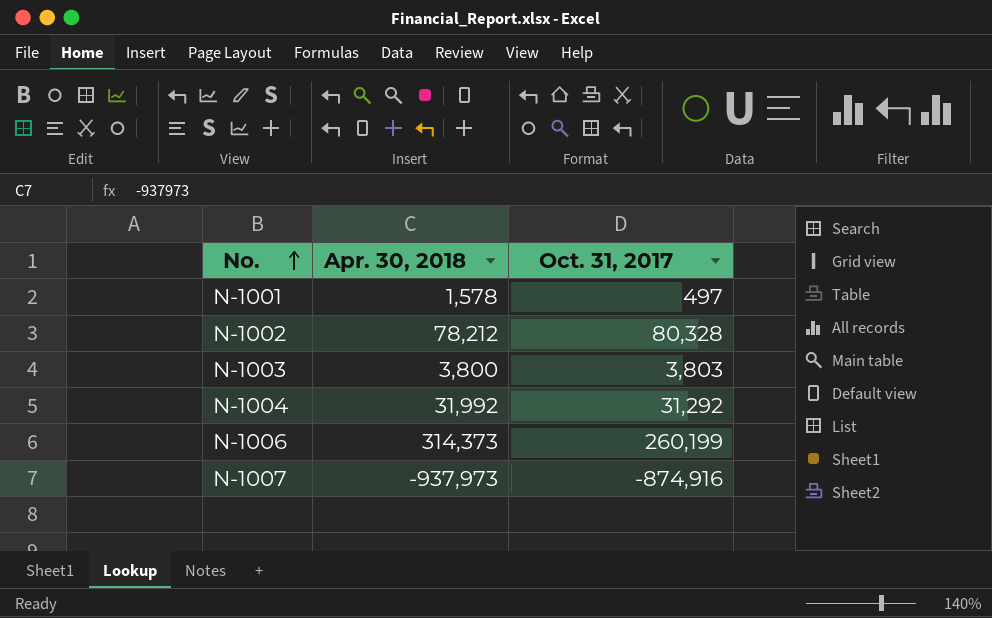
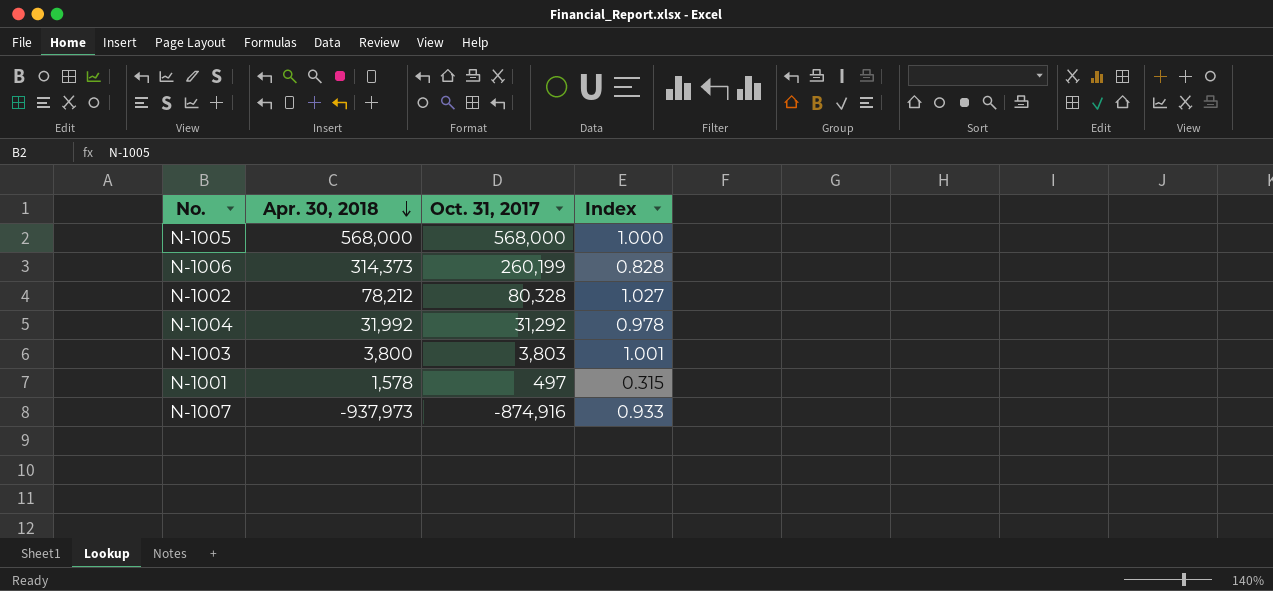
row order: No. ascending -> Apr. 30, 2018 descending
column Index | formula: none -> [Oct. 31, 2017] / [Apr. 30, 2018]
row N-1005: none -> 568,000 | 568,000 | 1.000

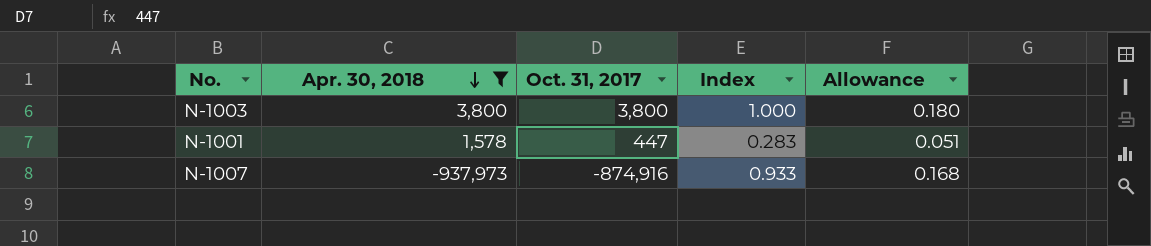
filter: none -> Apr. 30, 2018 <= 3,800
column Allowance | formula: none -> [Index] * 0.18
N-1003 | Oct. 31, 2017: 3,803 -> 3,800
N-1003 | Index: 1.001 -> 1.000
N-1001 | Oct. 31, 2017: 497 -> 447
N-1001 | Index: 0.315 -> 0.283

